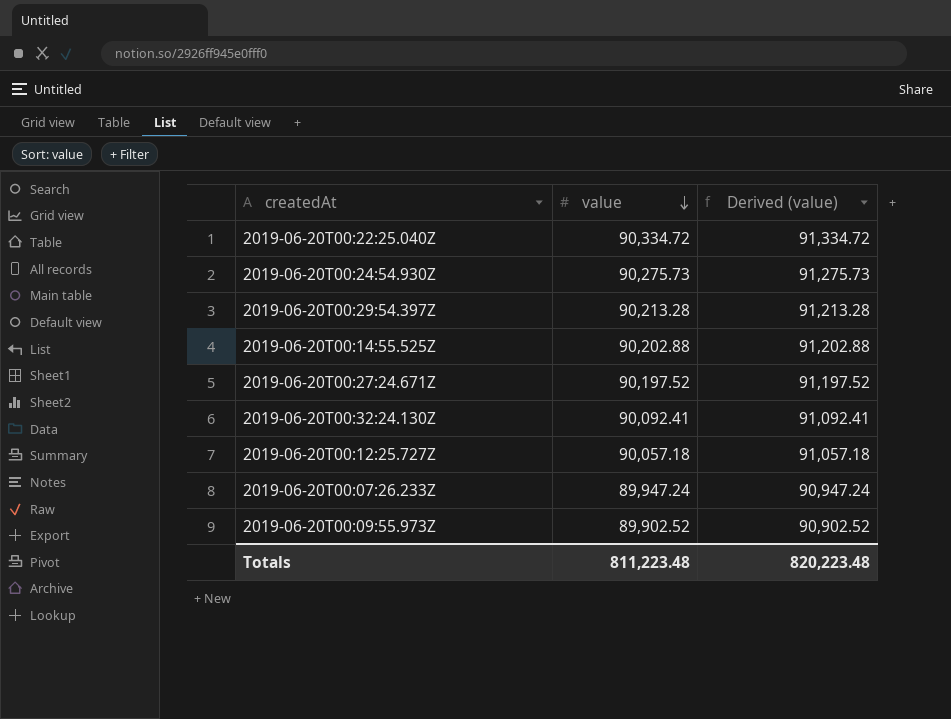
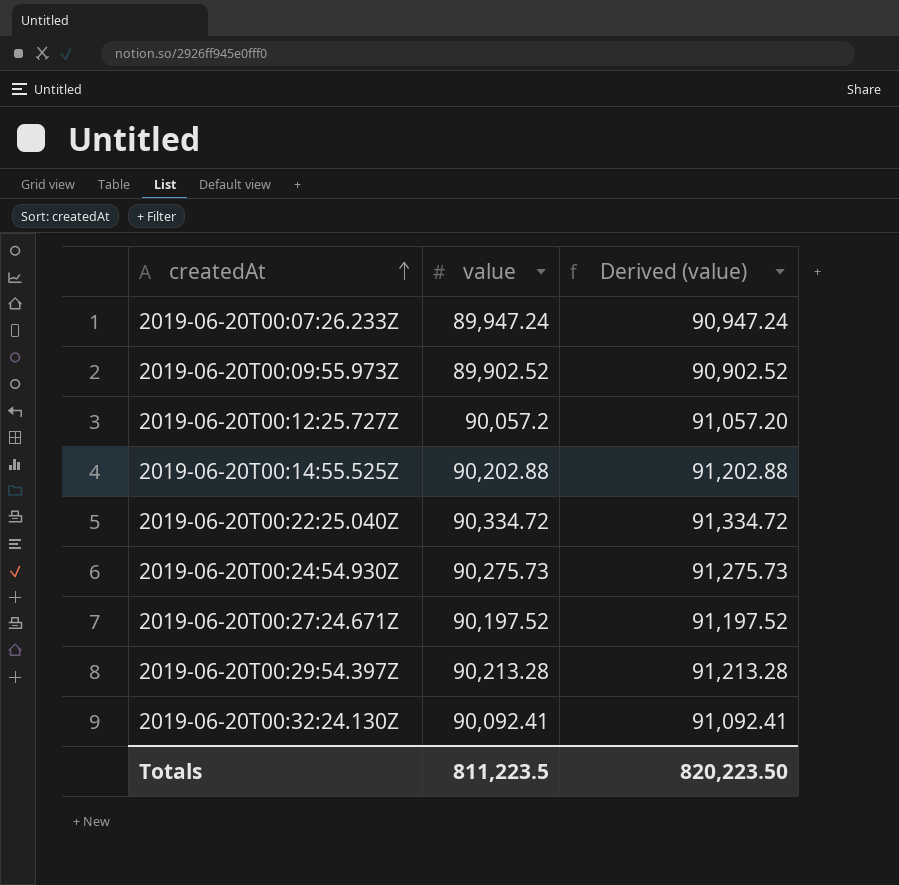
row order: value descending -> createdAt ascending
2019-06-20T00:12:25.727Z | value: 90,057.18 -> 90,057.2
2019-06-20T00:12:25.727Z | Derived (value): 91,057.18 -> 91,057.20
Totals | value: 811,223.48 -> 811,223.5
Totals | Derived (value): 820,223.48 -> 820,223.50

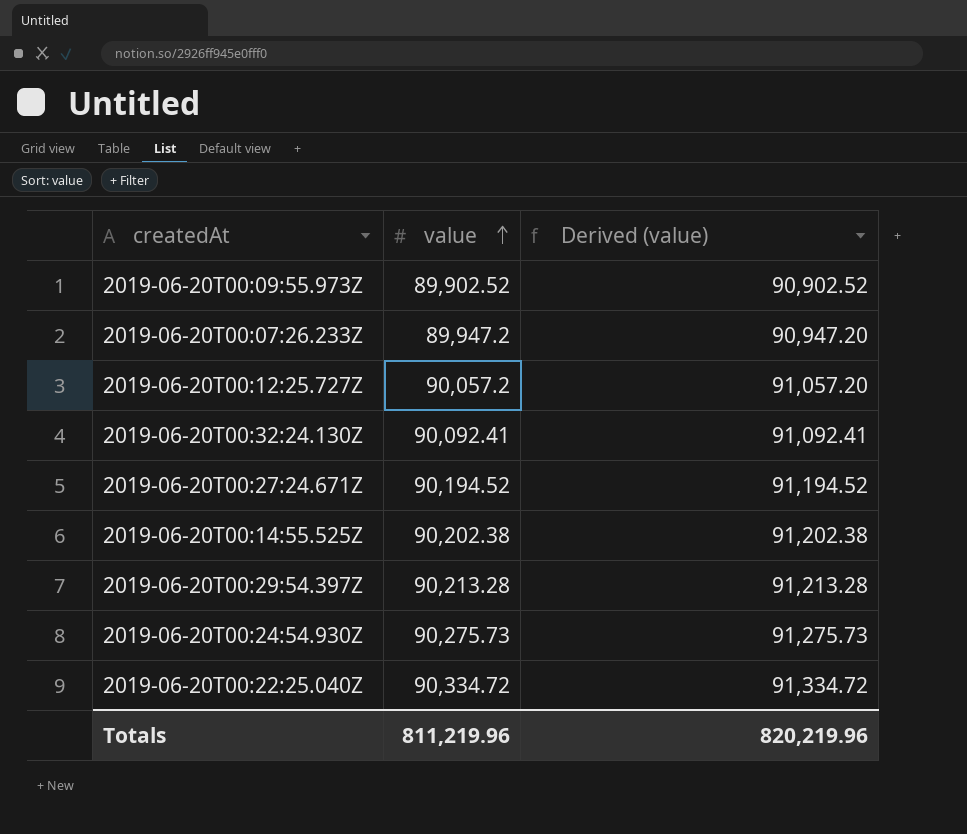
row order: createdAt ascending -> value ascending
2019-06-20T00:07:26.233Z | value: 89,947.24 -> 89,947.2
2019-06-20T00:07:26.233Z | Derived (value): 90,947.24 -> 90,947.20
2019-06-20T00:27:24.671Z | value: 90,197.52 -> 90,194.52
2019-06-20T00:27:24.671Z | Derived (value): 91,197.52 -> 91,194.52
2019-06-20T00:14:55.525Z | value: 90,202.88 -> 90,202.38
2019-06-20T00:14:55.525Z | Derived (value): 91,202.88 -> 91,202.38
Totals | value: 811,223.5 -> 811,219.96
Totals | Derived (value): 820,223.50 -> 820,219.96

